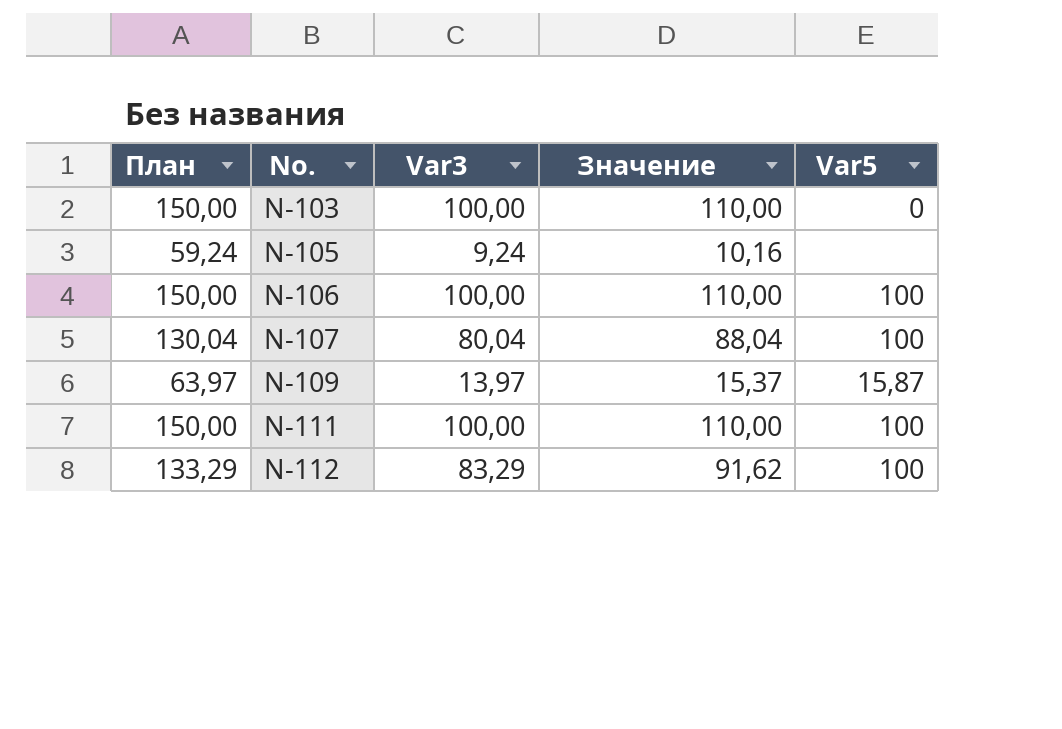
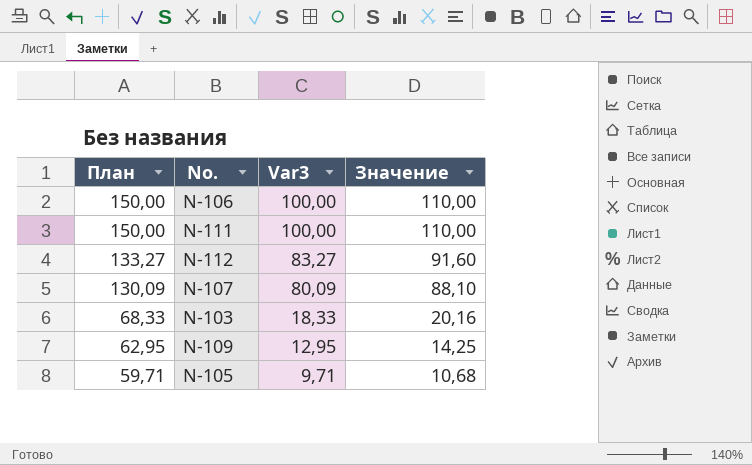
row order: No. ascending -> План descending
column Var5 | position: 5 -> none
N-112 | План: 133,29 -> 133,27
N-112 | Var3: 83,29 -> 83,27
N-112 | Значение: 91,62 -> 91,60
N-107 | План: 130,04 -> 130,09
N-107 | Var3: 80,04 -> 80,09
N-107 | Значение: 88,04 -> 88,10
N-103 | План: 150,00 -> 68,33
N-103 | Var3: 100,00 -> 18,33
N-103 | Значение: 110,00 -> 20,16
N-109 | План: 63,97 -> 62,95
N-109 | Var3: 13,97 -> 12,95
N-109 | Значение: 15,37 -> 14,25
N-105 | План: 59,24 -> 59,71
N-105 | Var3: 9,24 -> 9,71
N-105 | Значение: 10,16 -> 10,68

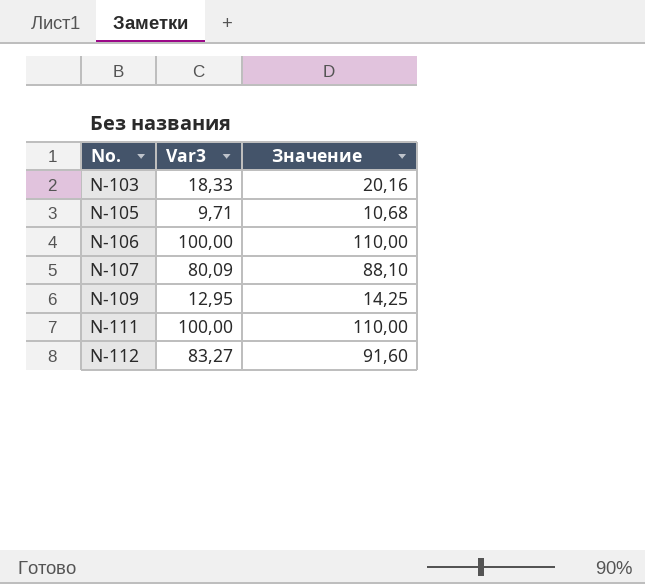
row order: План descending -> No. ascending
column План | formula: [Var3] + 50 -> none

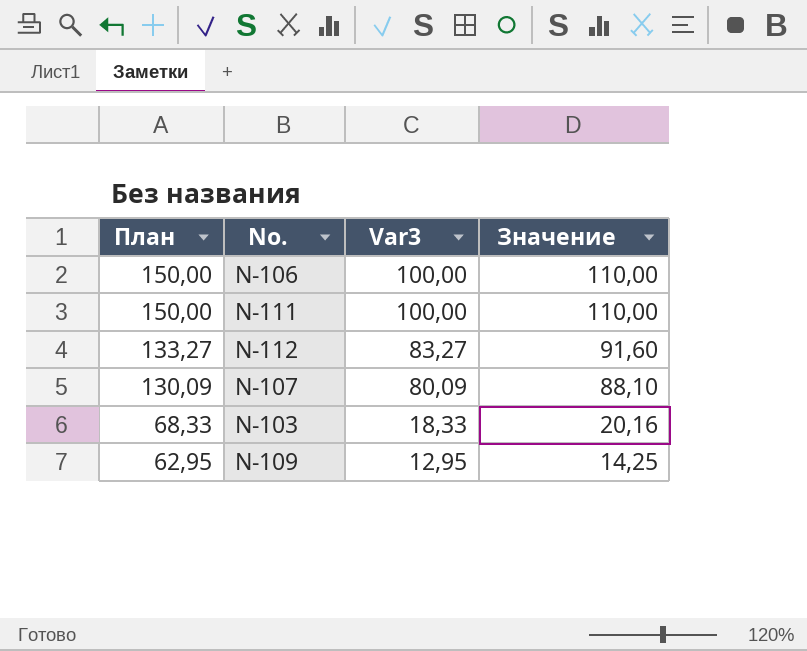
row order: No. ascending -> План descending
column План | formula: none -> [Var3] + 50
row N-105: 9,71 | 10,68 -> none

